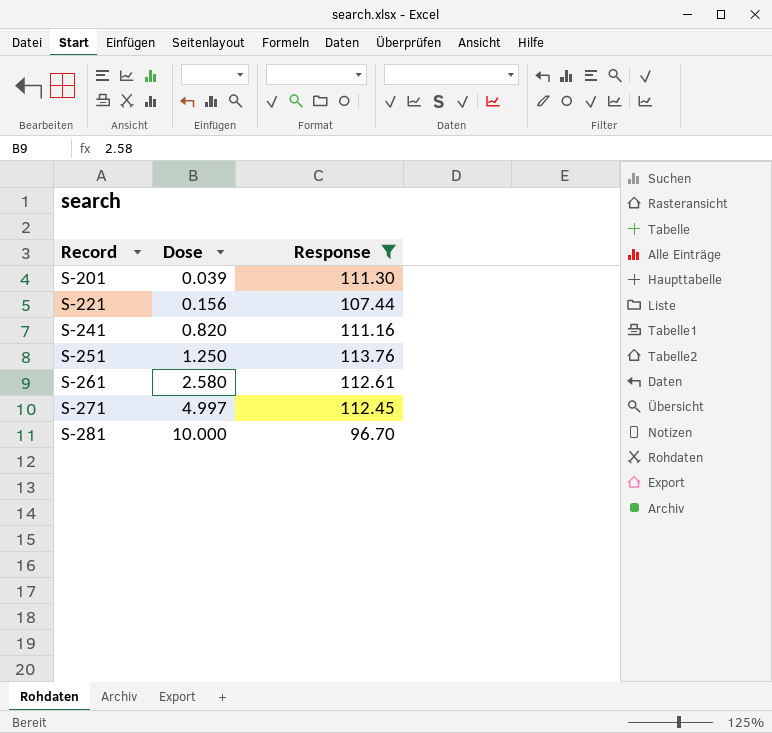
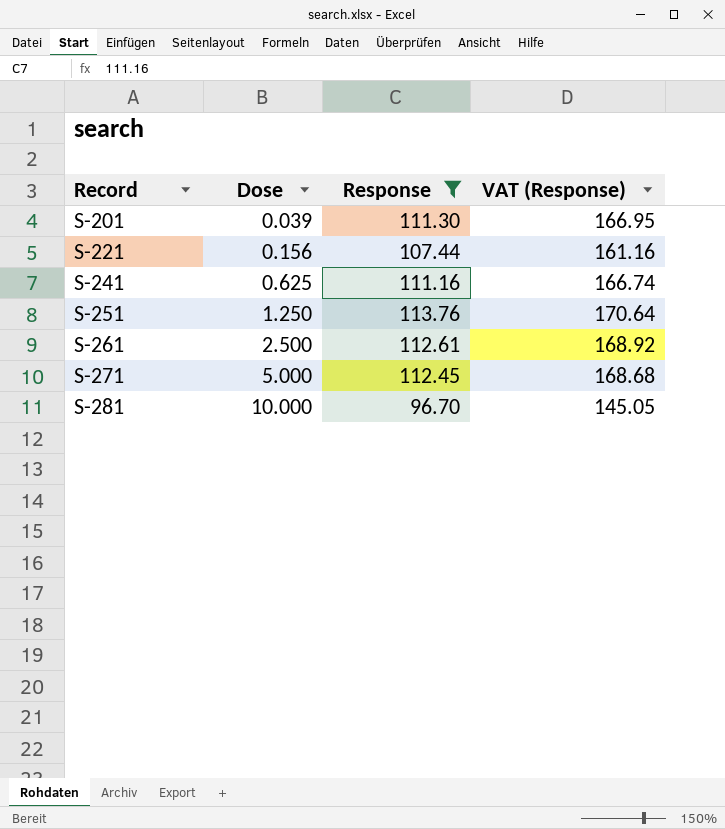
column VAT (Response) | formula: none -> [Response] * 1.5
S-241 | Dose: 0.820 -> 0.625
S-261 | Dose: 2.580 -> 2.500
S-271 | Dose: 4.997 -> 5.000

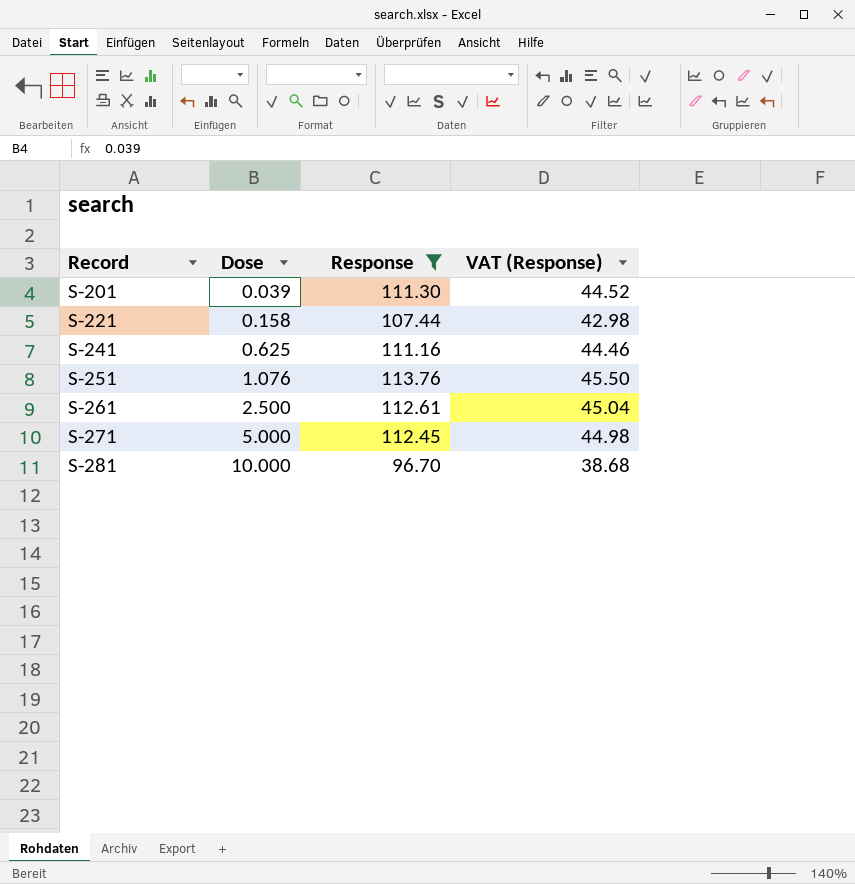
column VAT (Response) | formula: [Response] * 1.5 -> [Response] * 0.4
S-221 | Dose: 0.156 -> 0.158
S-251 | Dose: 1.250 -> 1.076

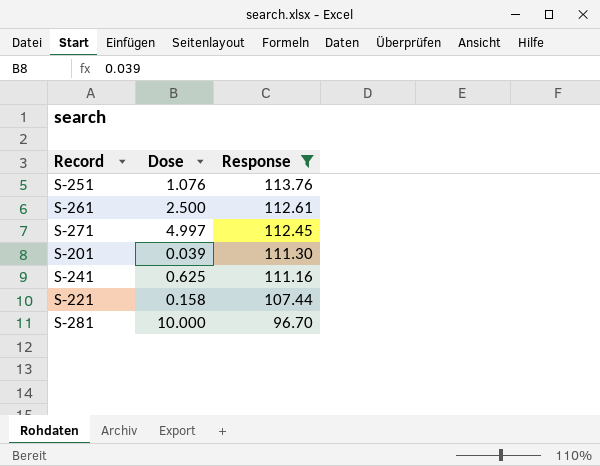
row order: Record ascending -> Response descending
column VAT (Response) | formula: [Response] * 0.4 -> none
S-271 | Dose: 5.000 -> 4.997

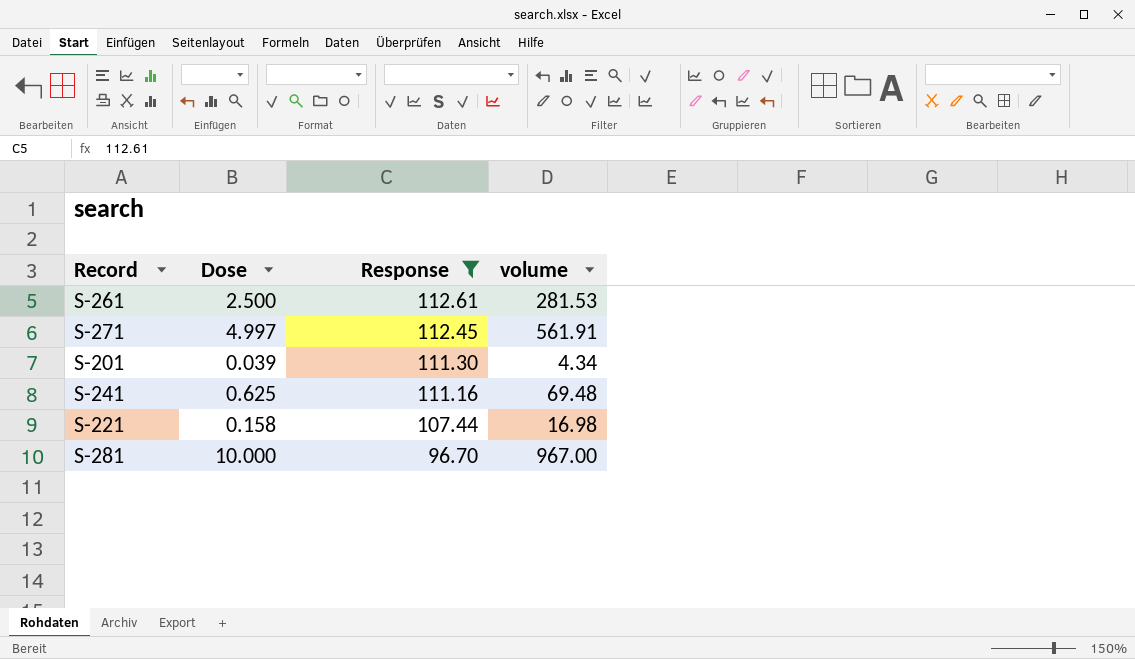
column volume | formula: none -> [Dose] * [Response]
row S-251: 1.076 | 113.76 -> none

